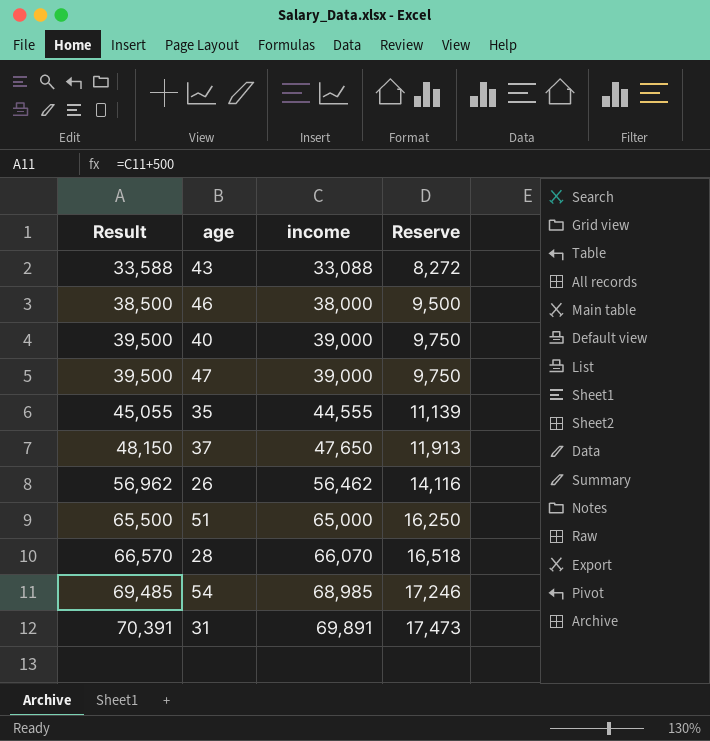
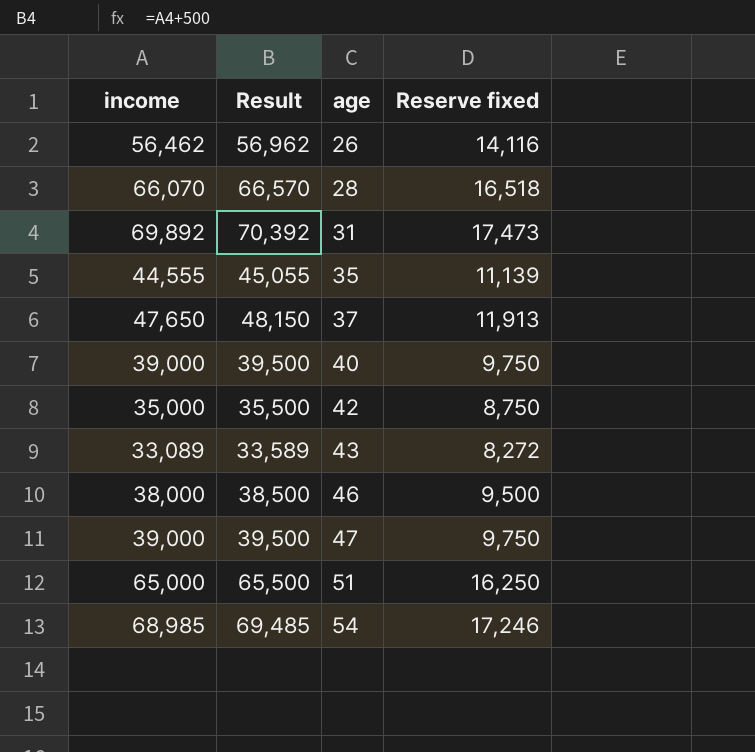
row order: Result ascending -> age ascending
column income | position: 3 -> 1
column name: Reserve -> Reserve fixed
31 | income: 69,891 -> 69,892
31 | Result: 70,391 -> 70,392
row 42: none -> 35,000 | 35,500 | 8,750
43 | income: 33,088 -> 33,089
43 | Result: 33,588 -> 33,589

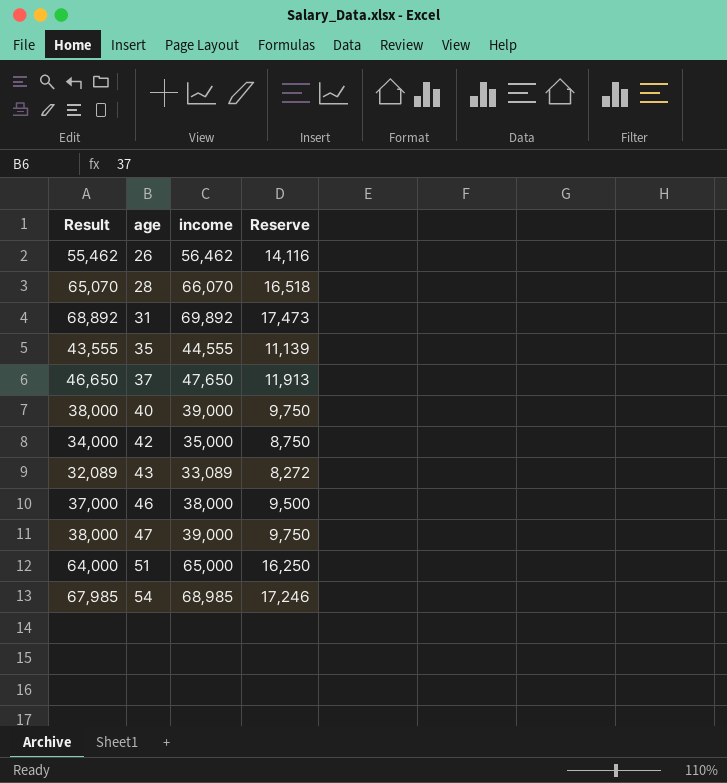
column Result | formula: [income] + 500 -> [income] - 1000
column income | position: 1 -> 3
column name: Reserve fixed -> Reserve

